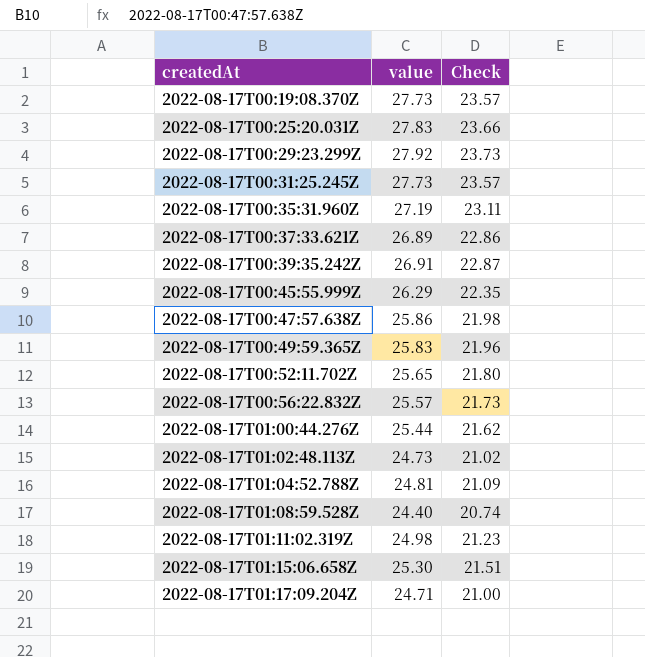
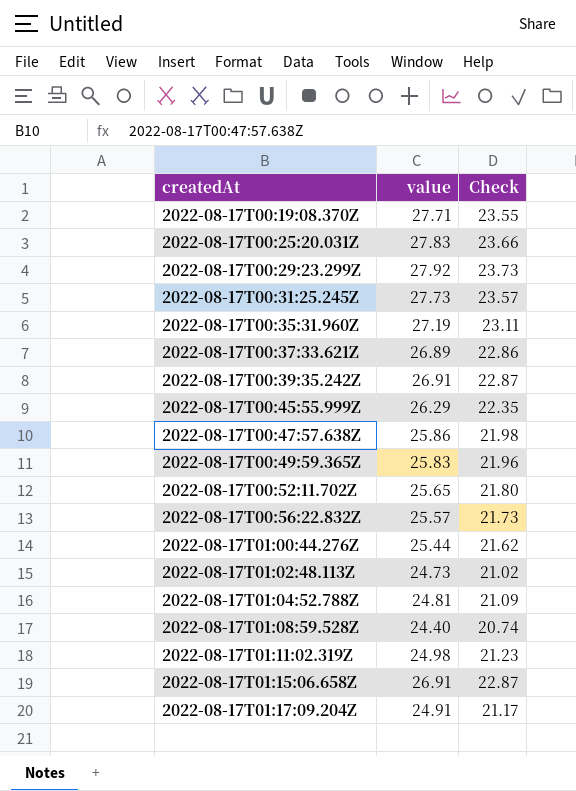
2022-08-17T00:19:08.370Z | value: 27.73 -> 27.71
2022-08-17T00:19:08.370Z | Check: 23.57 -> 23.55
2022-08-17T01:15:06.658Z | value: 25.30 -> 26.91
2022-08-17T01:15:06.658Z | Check: 21.51 -> 22.87
2022-08-17T01:17:09.204Z | value: 24.71 -> 24.91
2022-08-17T01:17:09.204Z | Check: 21.00 -> 21.17

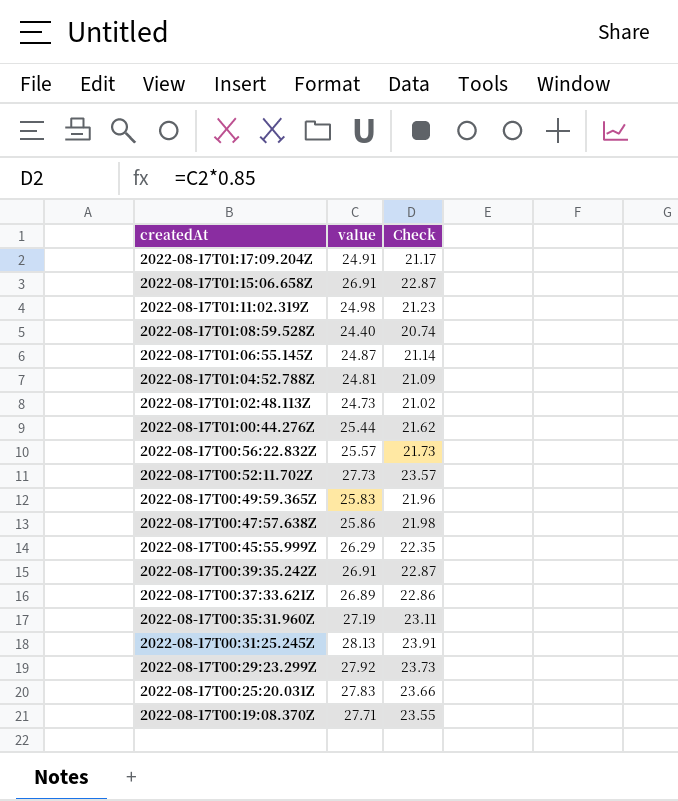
row order: createdAt ascending -> createdAt descending
row 2022-08-17T01:06:55.145Z: none -> 24.87 | 21.14
2022-08-17T00:52:11.702Z | value: 25.65 -> 27.73
2022-08-17T00:52:11.702Z | Check: 21.80 -> 23.57
2022-08-17T00:31:25.245Z | value: 27.73 -> 28.13
2022-08-17T00:31:25.245Z | Check: 23.57 -> 23.91

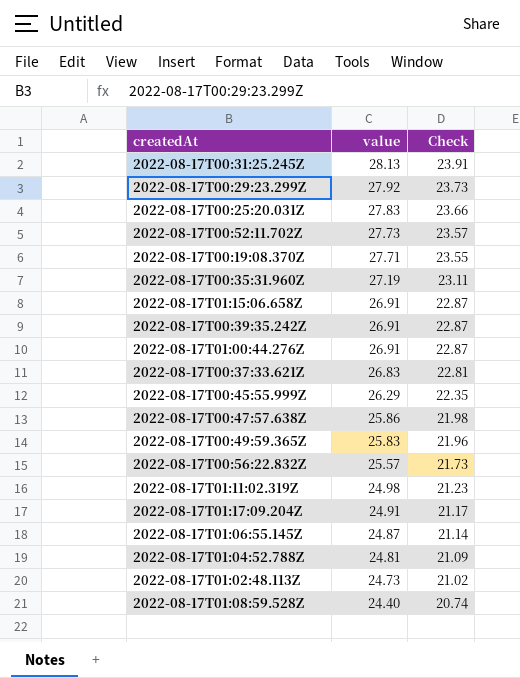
row order: createdAt descending -> value descending
2022-08-17T01:00:44.276Z | value: 25.44 -> 26.91
2022-08-17T01:00:44.276Z | Check: 21.62 -> 22.87
2022-08-17T00:37:33.621Z | value: 26.89 -> 26.83
2022-08-17T00:37:33.621Z | Check: 22.86 -> 22.81

